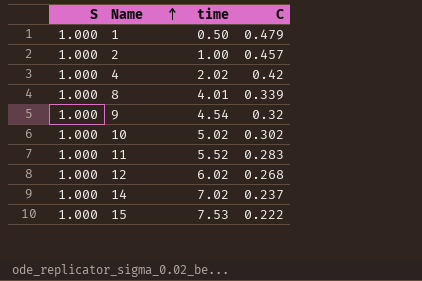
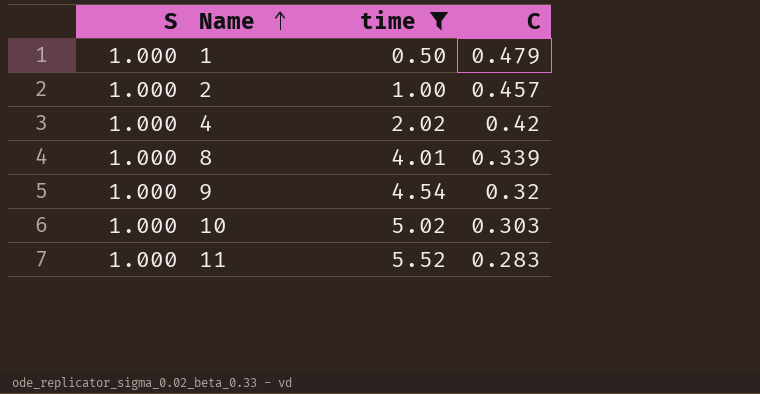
filter: none -> time <= 5.52
10 | C: 0.302 -> 0.303

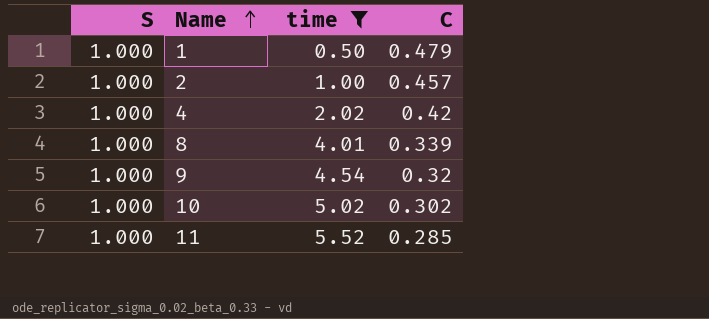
10 | C: 0.303 -> 0.302
11 | C: 0.283 -> 0.285

